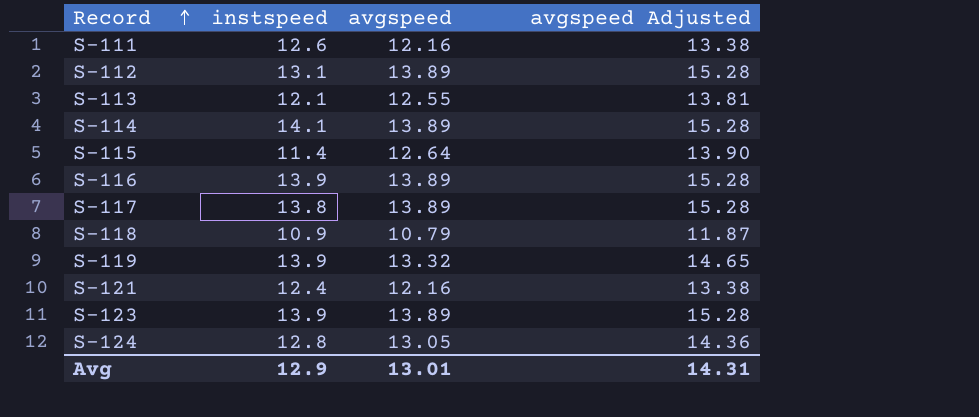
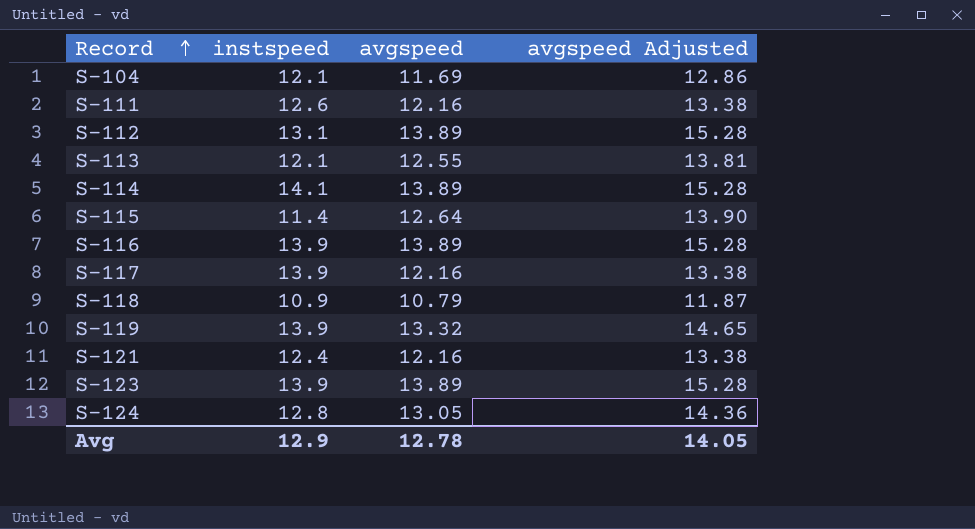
row S-104: none -> 12.1 | 11.69 | 12.86
S-117 | instspeed: 13.8 -> 13.9
S-117 | avgspeed: 13.89 -> 12.16
S-117 | avgspeed Adjusted: 15.28 -> 13.38
Avg | avgspeed: 13.01 -> 12.78
Avg | avgspeed Adjusted: 14.31 -> 14.05

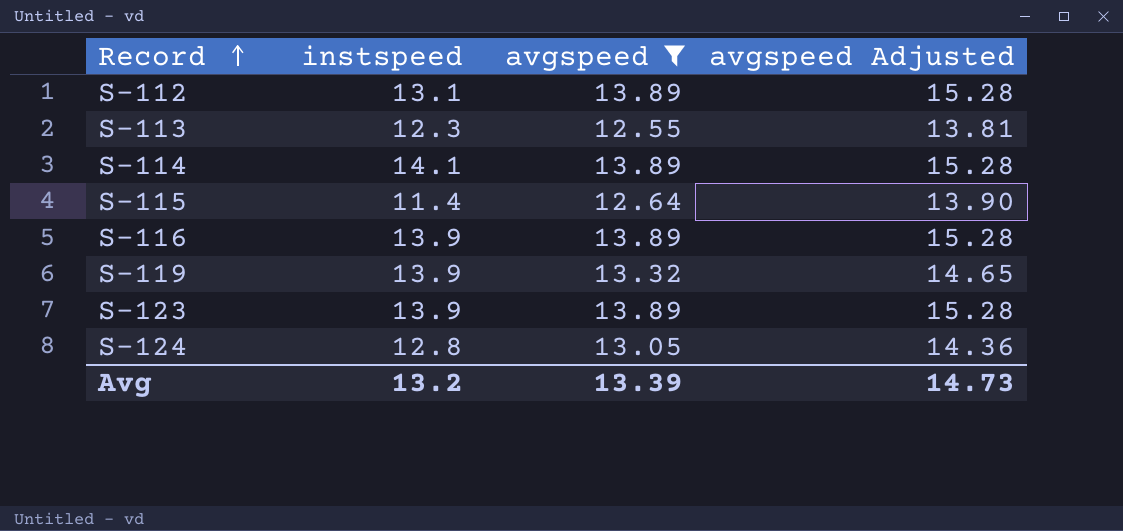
filter: none -> avgspeed >= 12.55
S-113 | instspeed: 12.1 -> 12.3
Avg | instspeed: 12.9 -> 13.2
Avg | avgspeed: 12.78 -> 13.39
Avg | avgspeed Adjusted: 14.05 -> 14.73

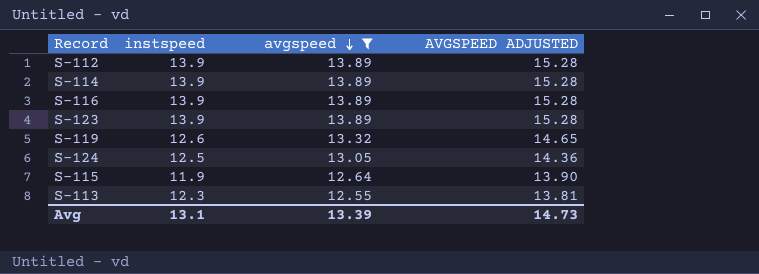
row order: Record ascending -> avgspeed descending
column name: avgspeed Adjusted -> AVGSPEED ADJUSTED
S-112 | instspeed: 13.1 -> 13.9
S-114 | instspeed: 14.1 -> 13.9
S-119 | instspeed: 13.9 -> 12.6
S-124 | instspeed: 12.8 -> 12.5
S-115 | instspeed: 11.4 -> 11.9
Avg | instspeed: 13.2 -> 13.1

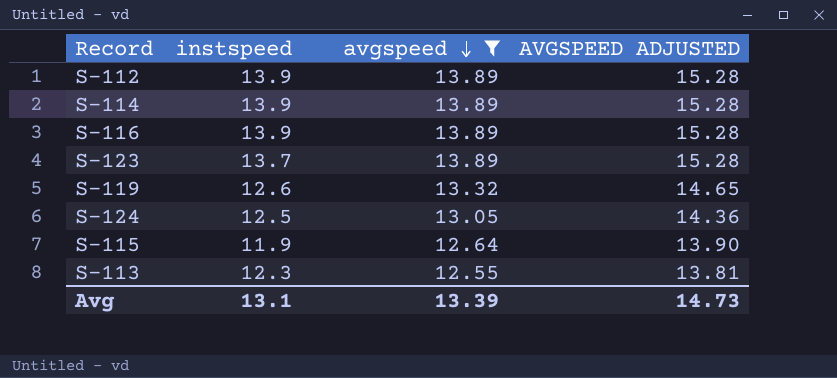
S-123 | instspeed: 13.9 -> 13.7

